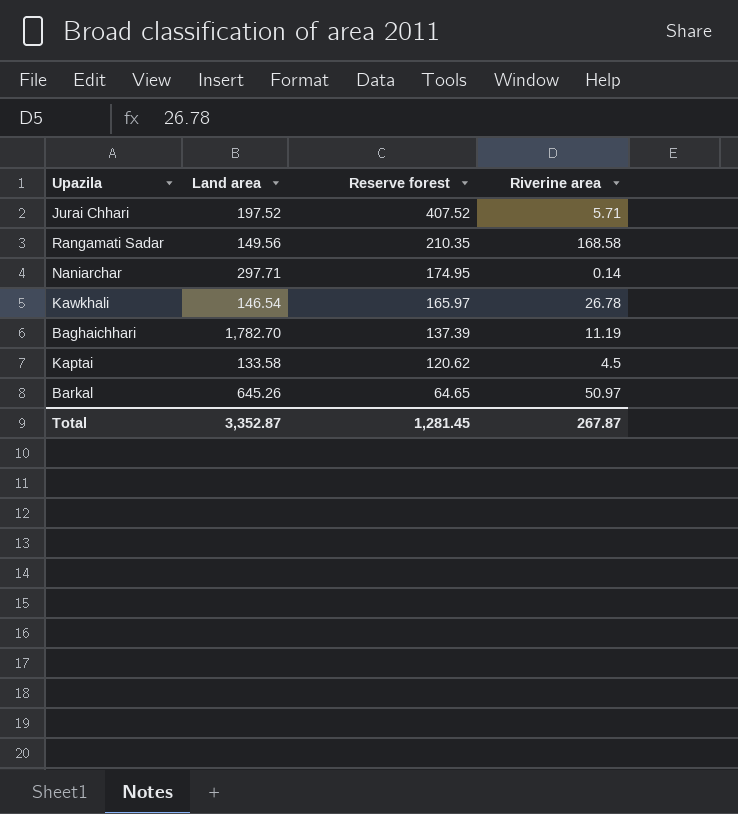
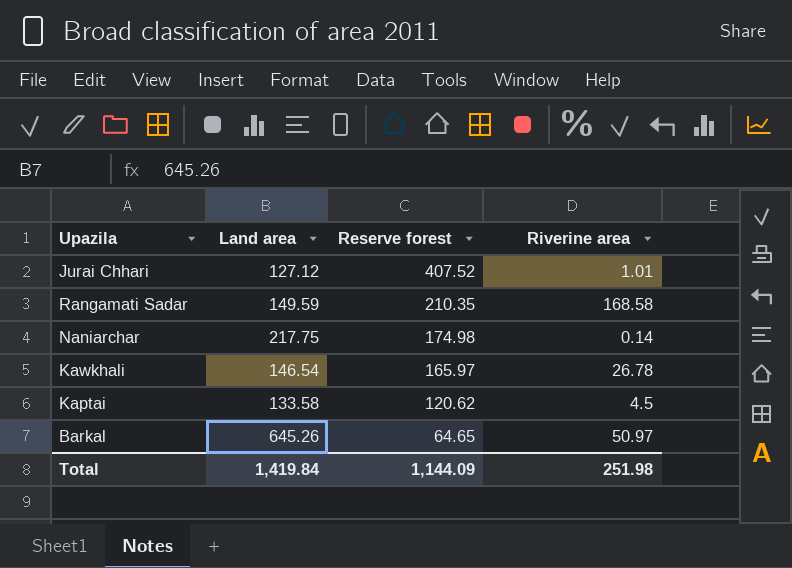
row Baghaichhari: 1,782.70 | 137.39 | 11.19 -> none
Jurai Chhari | Land area: 197.52 -> 127.12
Jurai Chhari | Riverine area: 5.71 -> 1.01
Rangamati Sadar | Land area: 149.56 -> 149.59
Naniarchar | Land area: 297.71 -> 217.75
Naniarchar | Reserve forest: 174.95 -> 174.98
Total | Land area: 3,352.87 -> 1,419.84
Total | Reserve forest: 1,281.45 -> 1,144.09
Total | Riverine area: 267.87 -> 251.98

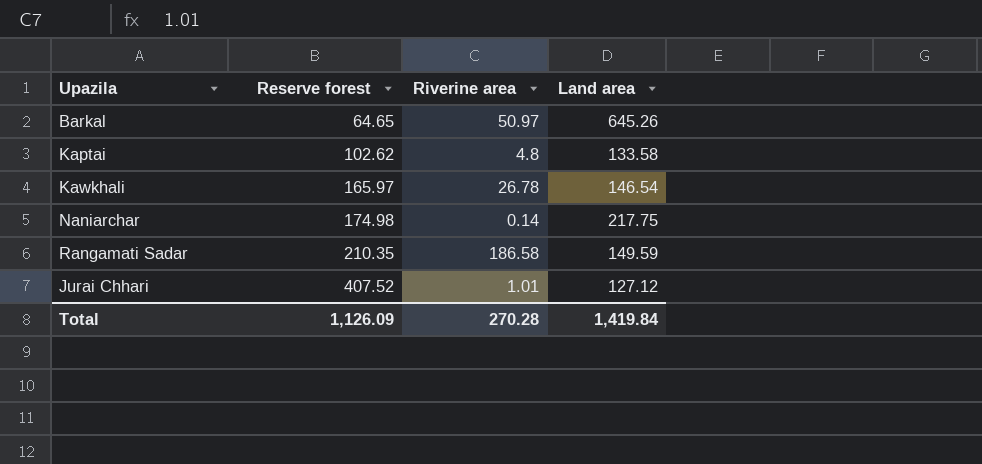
row order: Reserve forest descending -> Reserve forest ascending
column Land area | position: 2 -> 4
Kaptai | Reserve forest: 120.62 -> 102.62
Kaptai | Riverine area: 4.5 -> 4.8
Rangamati Sadar | Riverine area: 168.58 -> 186.58
Total | Reserve forest: 1,144.09 -> 1,126.09
Total | Riverine area: 251.98 -> 270.28

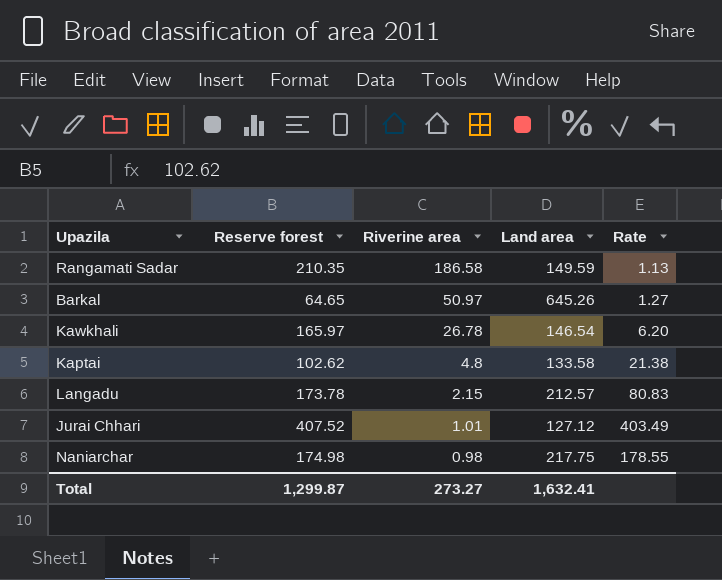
row order: Reserve forest ascending -> Riverine area descending
column Rate | formula: none -> [Reserve forest] / [Riverine area]
row Langadu: none -> 173.78 | 2.15 | 212.57 | 80.83
Naniarchar | Riverine area: 0.14 -> 0.98
Total | Reserve forest: 1,126.09 -> 1,299.87
Total | Riverine area: 270.28 -> 273.27
Total | Land area: 1,419.84 -> 1,632.41

